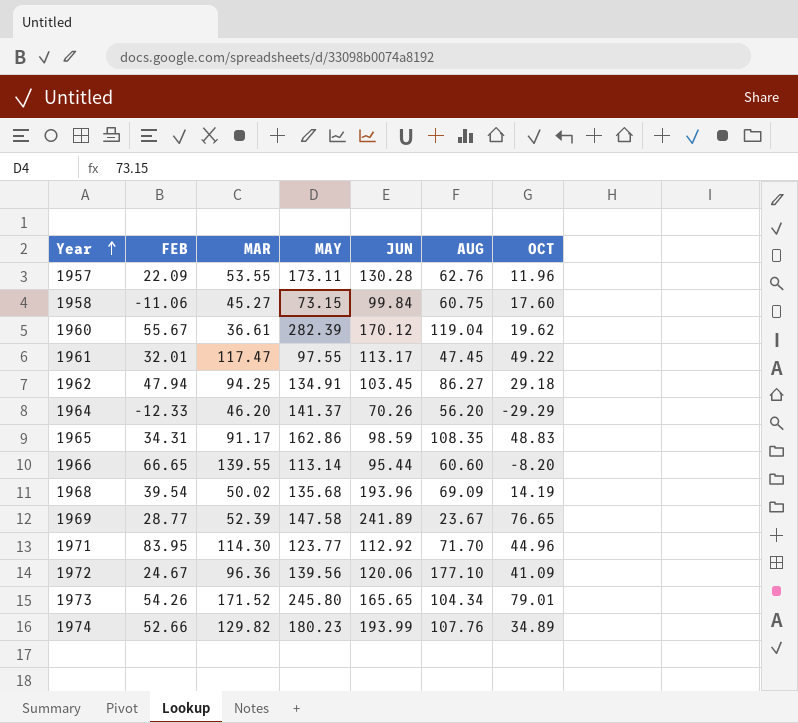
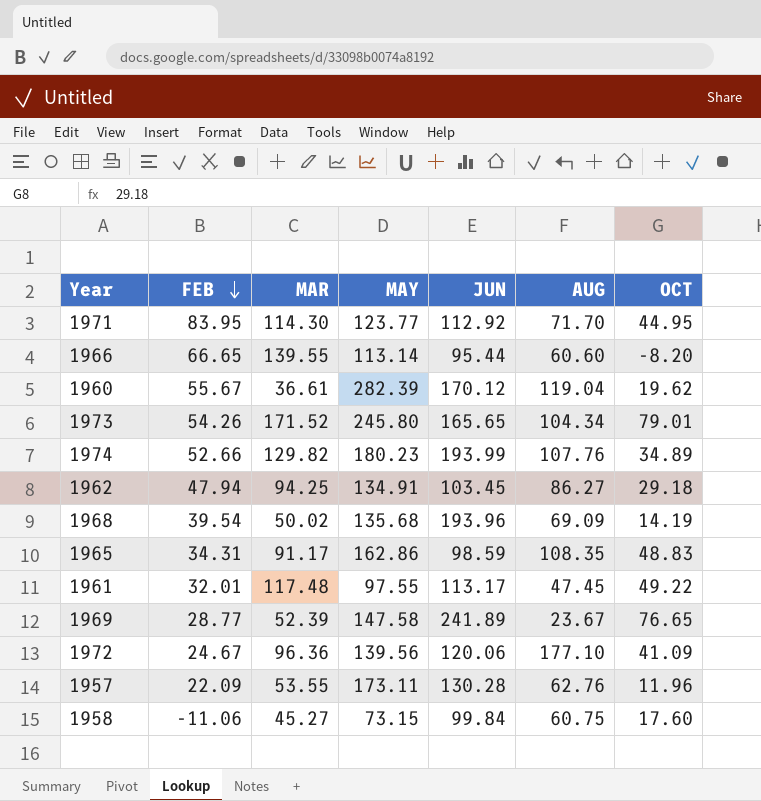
row order: Year ascending -> FEB descending
row 1964: -12.33 | 46.20 | 141.37 | 70.26 | 56.20 | -29.29 -> none
1971 | OCT: 44.96 -> 44.95
1961 | MAR: 117.47 -> 117.48

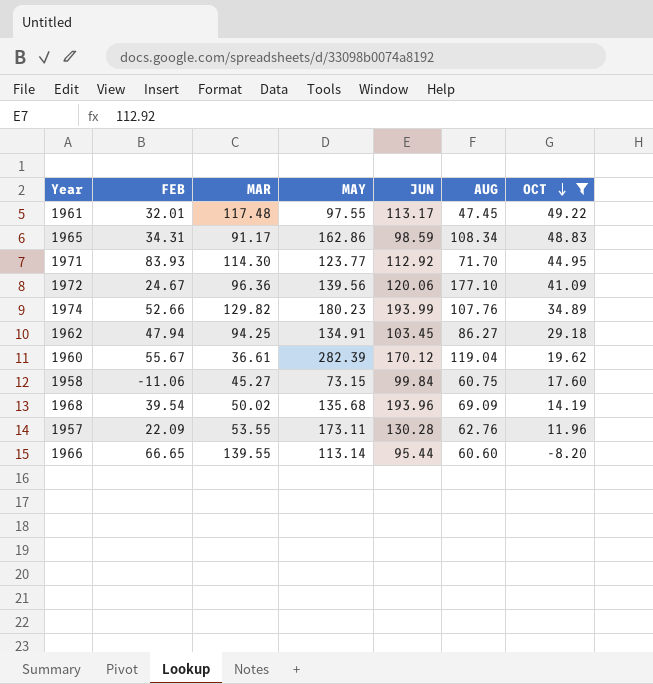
filter: none -> OCT <= 49.22
row order: FEB descending -> OCT descending
1965 | AUG: 108.35 -> 108.34
1971 | FEB: 83.95 -> 83.93

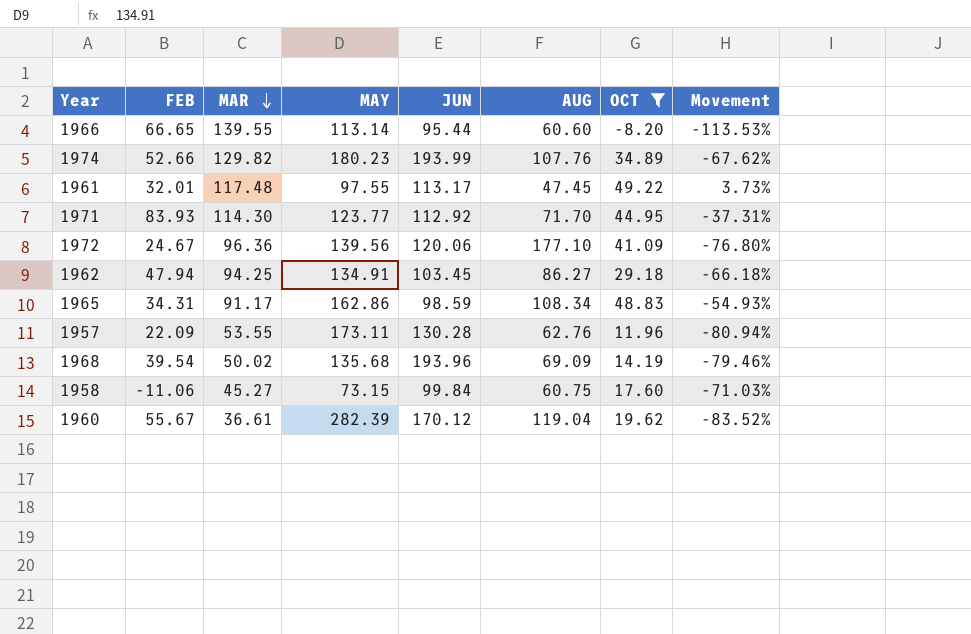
row order: OCT descending -> MAR descending
column Movement | formula: none -> ([OCT] - [AUG]) / [AUG]

